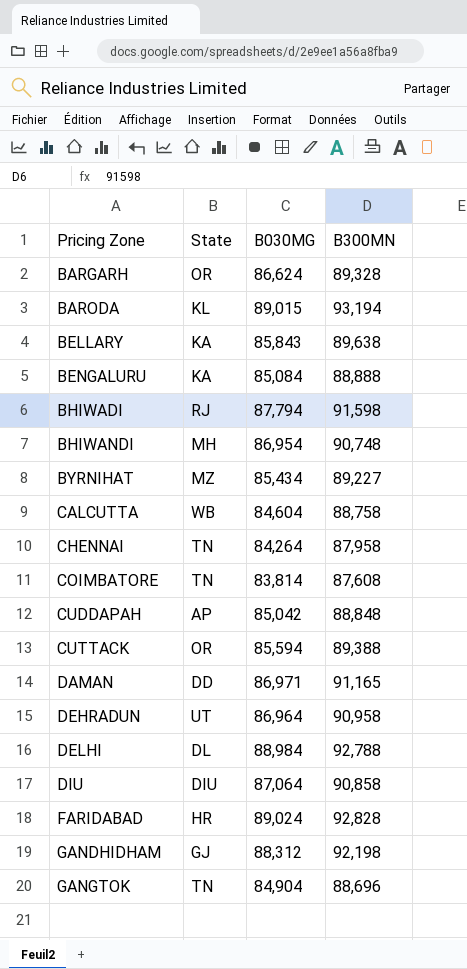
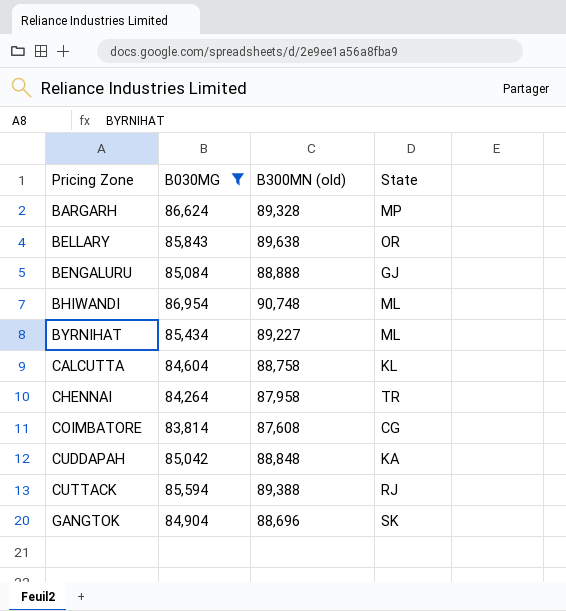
filter: none -> B030MG <= 86,954
column name: B300MN -> B300MN (old)
column State | position: 2 -> 4
BARGARH | State: OR -> MP
BELLARY | State: KA -> OR
BENGALURU | State: KA -> GJ
BHIWANDI | State: MH -> ML
BYRNIHAT | State: MZ -> ML
CALCUTTA | State: WB -> KL
CHENNAI | State: TN -> TR
COIMBATORE | State: TN -> CG
CUDDAPAH | State: AP -> KA
CUTTACK | State: OR -> RJ
GANGTOK | State: TN -> SK

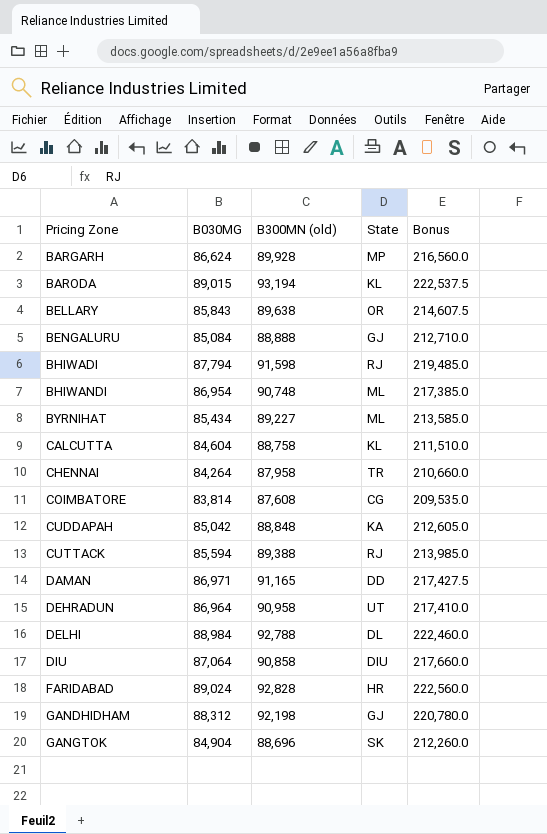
filter: B030MG <= 86,954 -> none
column Bonus | formula: none -> [B030MG] * 2.5
BARGARH | B300MN (old): 89,328 -> 89,928

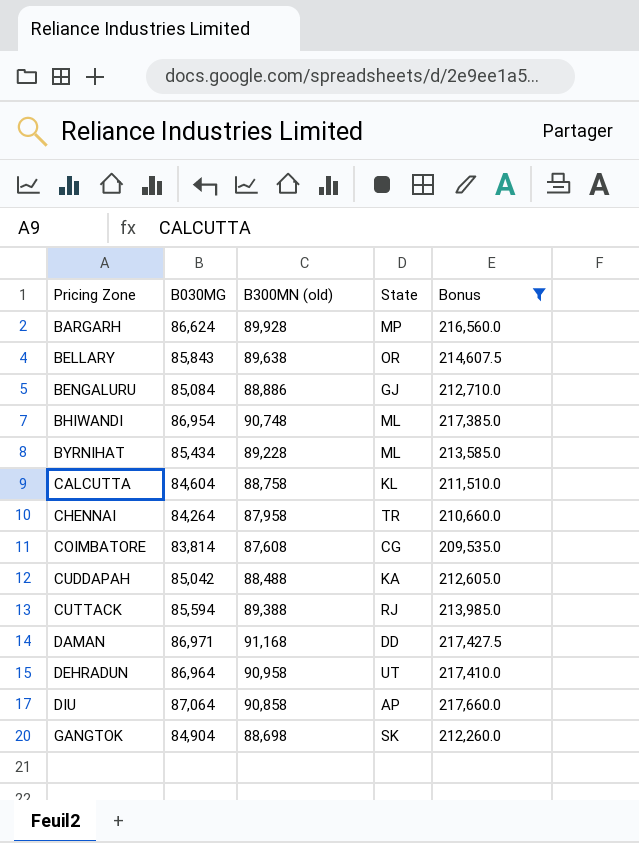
filter: none -> Bonus <= 217,660.0
BENGALURU | B300MN (old): 88,888 -> 88,886
BYRNIHAT | B300MN (old): 89,227 -> 89,228
CUDDAPAH | B300MN (old): 88,848 -> 88,488
DAMAN | B300MN (old): 91,165 -> 91,168
DIU | State: DIU -> AP
GANGTOK | B300MN (old): 88,696 -> 88,698

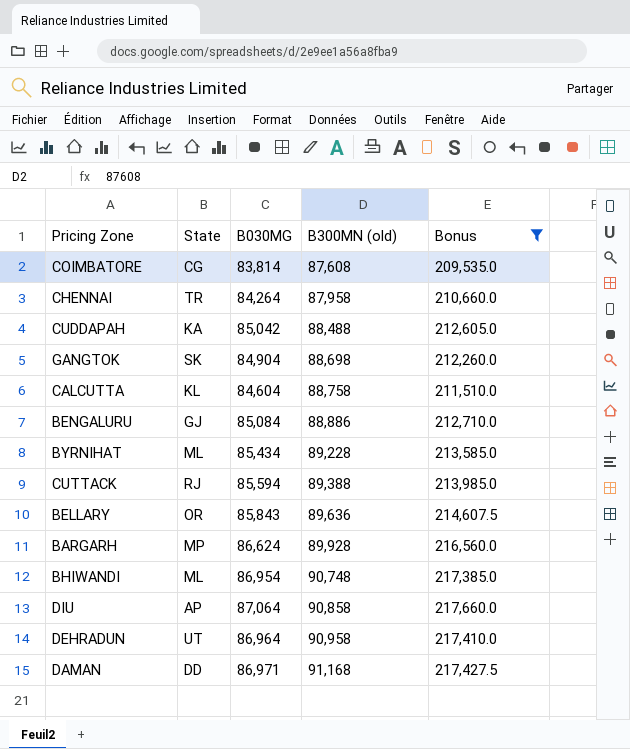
row order: Pricing Zone ascending -> B300MN (old) ascending
column State | position: 4 -> 2
BELLARY | B300MN (old): 89,638 -> 89,636

